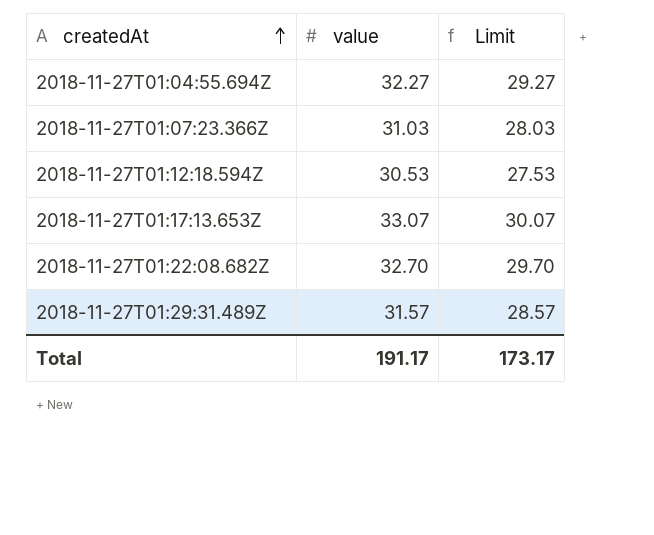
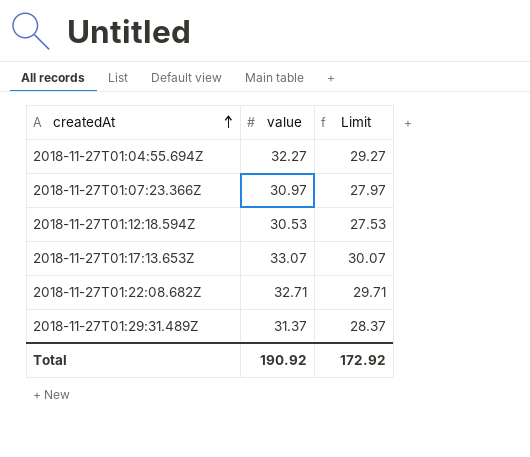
2018-11-27T01:07:23.366Z | value: 31.03 -> 30.97
2018-11-27T01:07:23.366Z | Limit: 28.03 -> 27.97
2018-11-27T01:22:08.682Z | value: 32.70 -> 32.71
2018-11-27T01:22:08.682Z | Limit: 29.70 -> 29.71
2018-11-27T01:29:31.489Z | value: 31.57 -> 31.37
2018-11-27T01:29:31.489Z | Limit: 28.57 -> 28.37
Total | value: 191.17 -> 190.92
Total | Limit: 173.17 -> 172.92

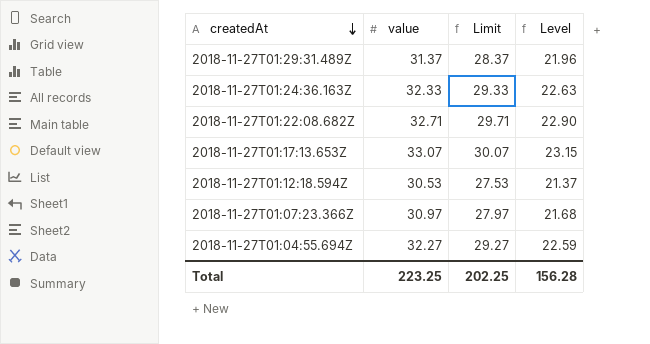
row order: createdAt ascending -> createdAt descending
column Level | formula: none -> [value] * 0.7
row 2018-11-27T01:24:36.163Z: none -> 32.33 | 29.33 | 22.63
Total | value: 190.92 -> 223.25
Total | Limit: 172.92 -> 202.25

